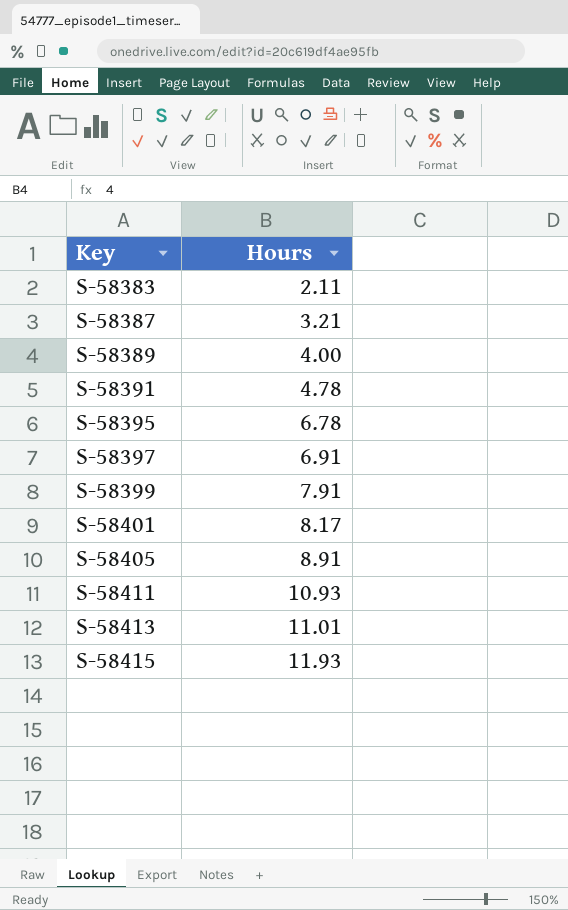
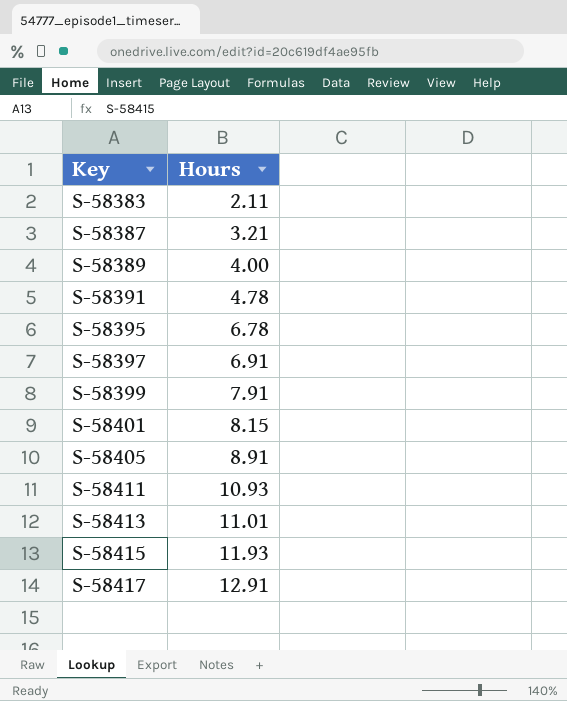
S-58401 | Hours: 8.17 -> 8.15
row S-58417: none -> 12.91

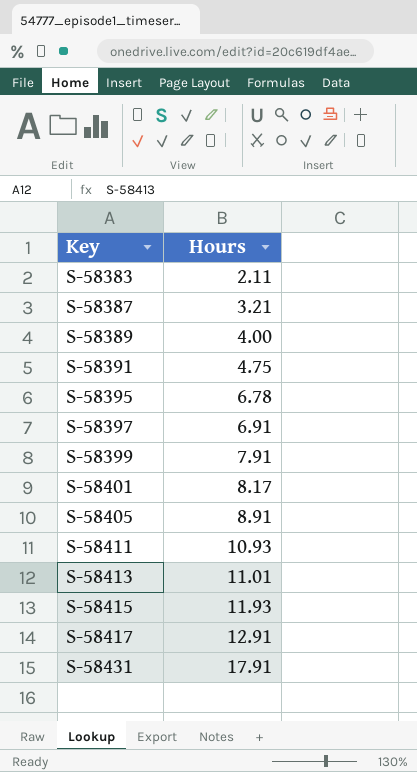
S-58391 | Hours: 4.78 -> 4.75
S-58401 | Hours: 8.15 -> 8.17
row S-58431: none -> 17.91

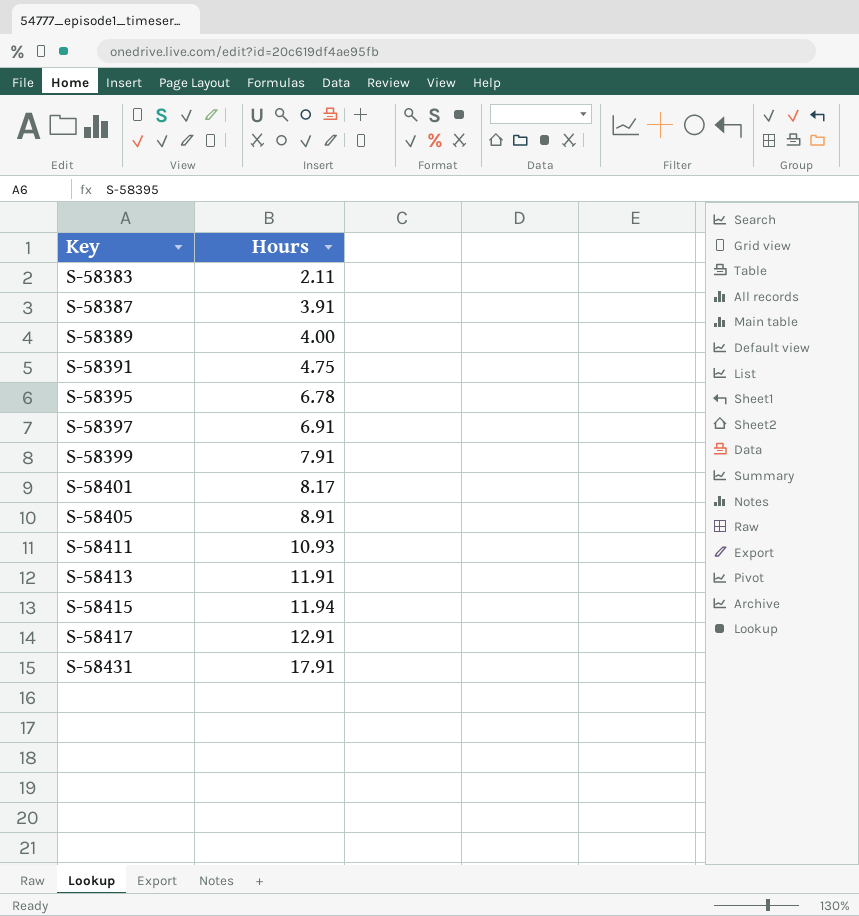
S-58387 | Hours: 3.21 -> 3.91
S-58413 | Hours: 11.01 -> 11.91
S-58415 | Hours: 11.93 -> 11.94

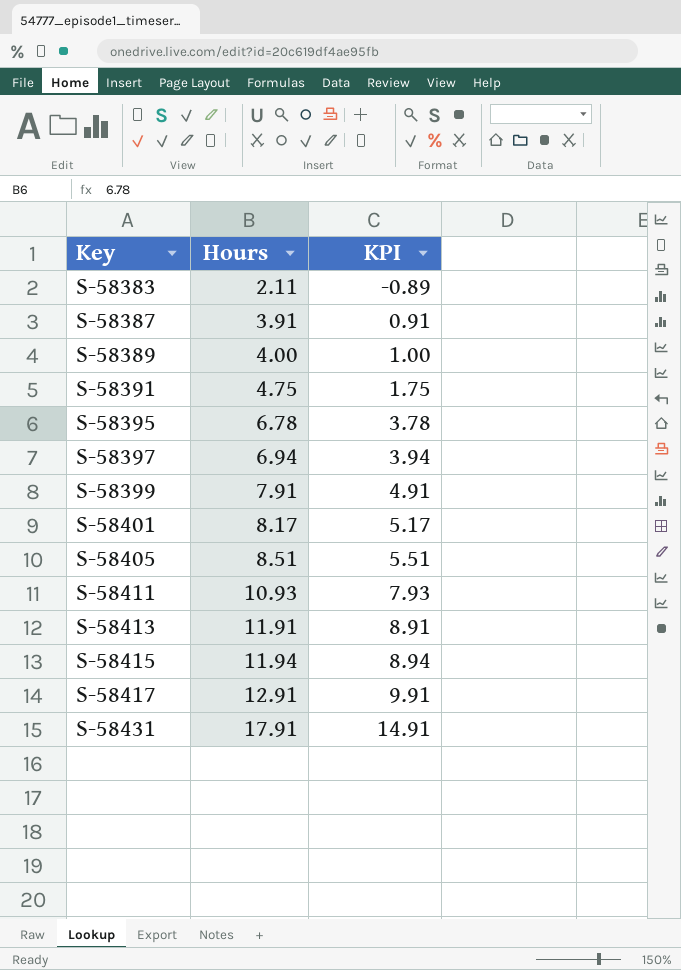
column KPI | formula: none -> [Hours] - 3
S-58397 | Hours: 6.91 -> 6.94
S-58405 | Hours: 8.91 -> 8.51

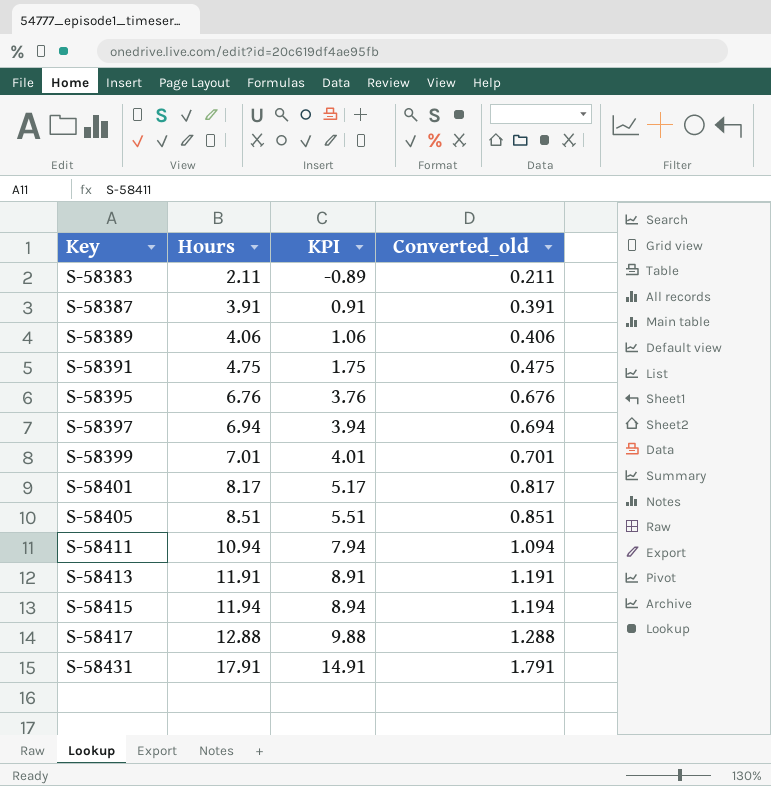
column Converted_old | formula: none -> [Hours] * 0.1
S-58389 | Hours: 4.00 -> 4.06
S-58389 | KPI: 1.00 -> 1.06
S-58395 | Hours: 6.78 -> 6.76
S-58395 | KPI: 3.78 -> 3.76
S-58399 | Hours: 7.91 -> 7.01
S-58399 | KPI: 4.91 -> 4.01
S-58411 | Hours: 10.93 -> 10.94
S-58411 | KPI: 7.93 -> 7.94
S-58417 | Hours: 12.91 -> 12.88
S-58417 | KPI: 9.91 -> 9.88

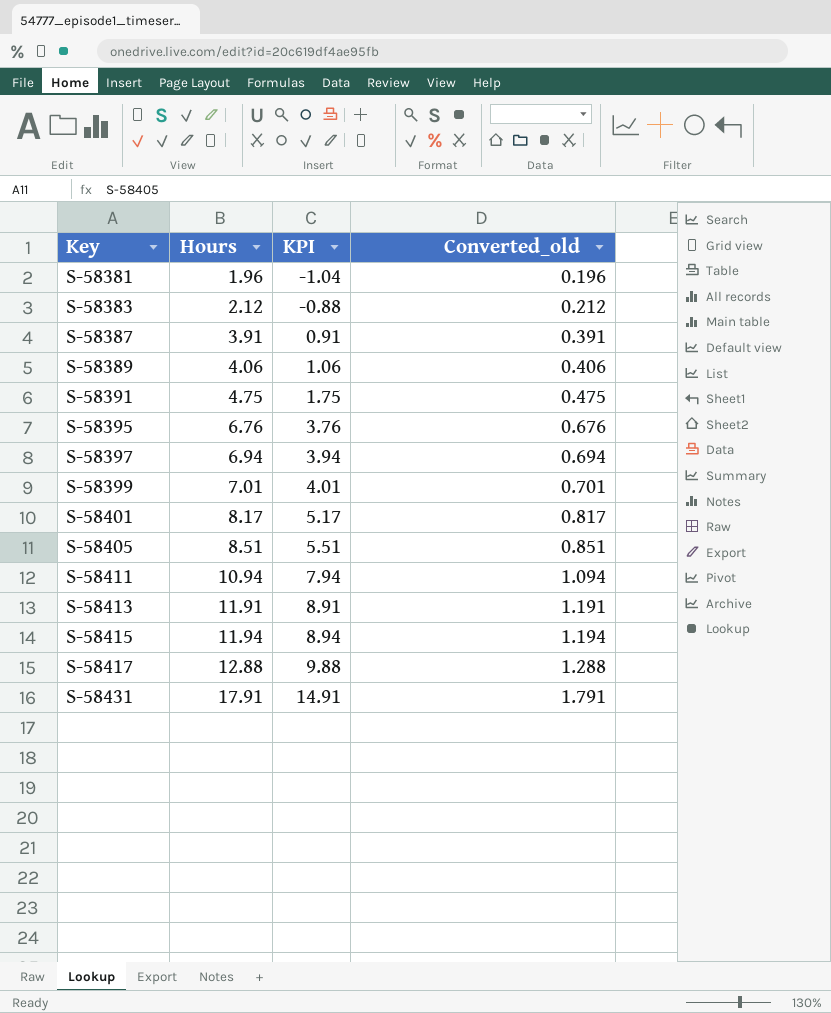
row S-58381: none -> 1.96 | -1.04 | 0.196
S-58383 | Hours: 2.11 -> 2.12
S-58383 | KPI: -0.89 -> -0.88
S-58383 | Converted_old: 0.211 -> 0.212

